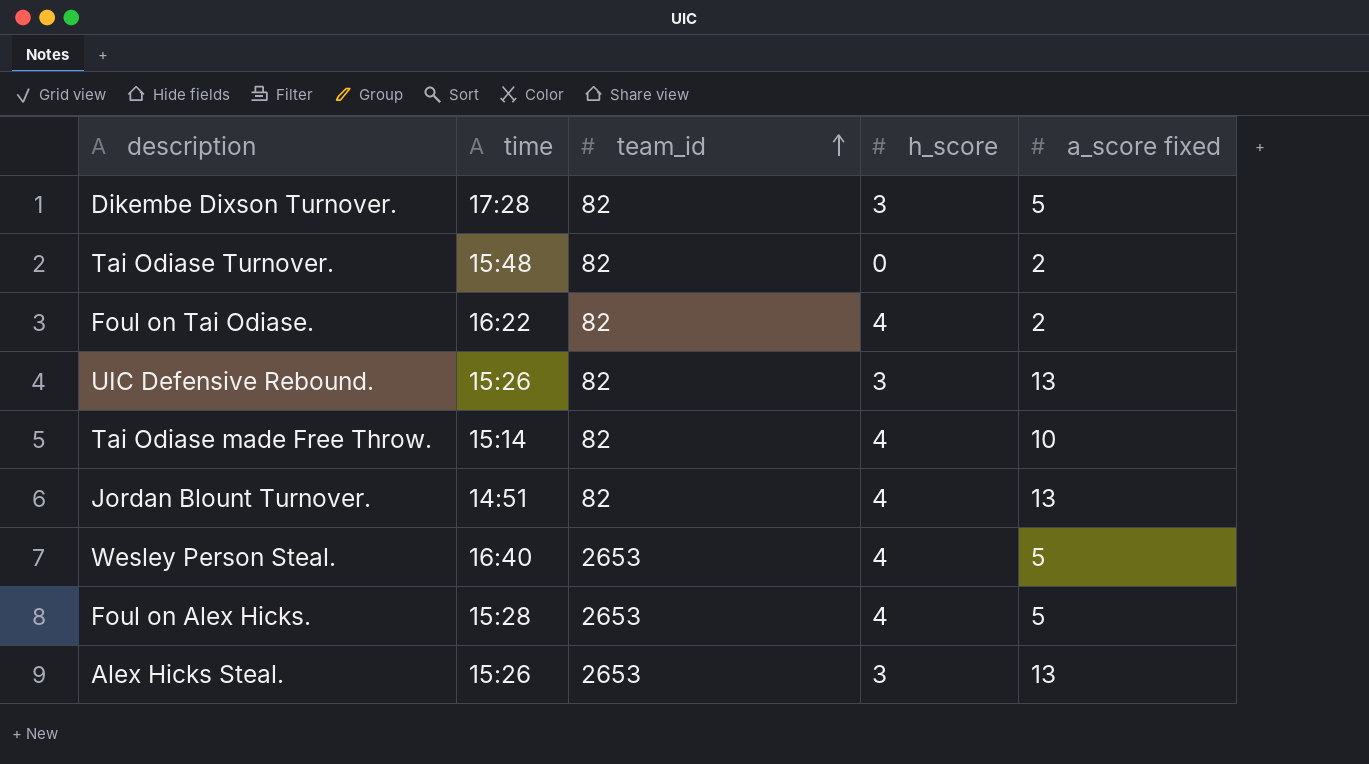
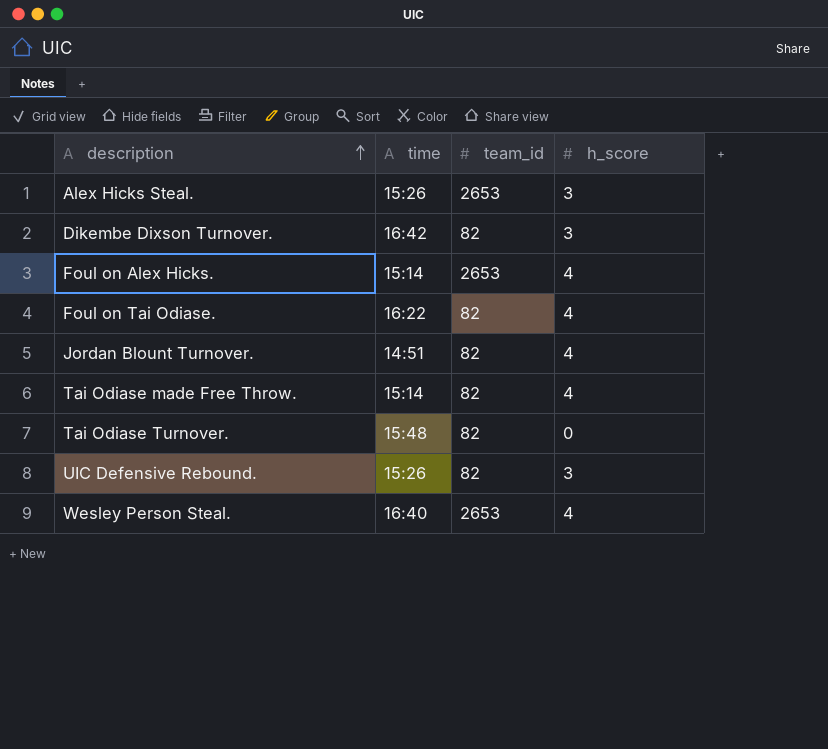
row order: team_id ascending -> description ascending
column a_score fixed | position: 5 -> none
Dikembe Dixson Turnover. | time: 17:28 -> 16:42
Foul on Alex Hicks. | time: 15:28 -> 15:14

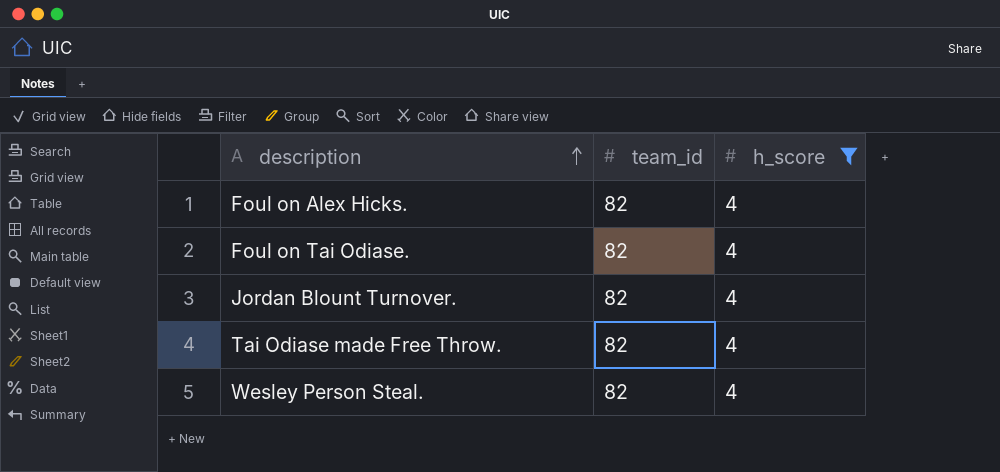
filter: none -> h_score = 4
column time | position: 2 -> none
Foul on Alex Hicks. | team_id: 2653 -> 82
Wesley Person Steal. | team_id: 2653 -> 82

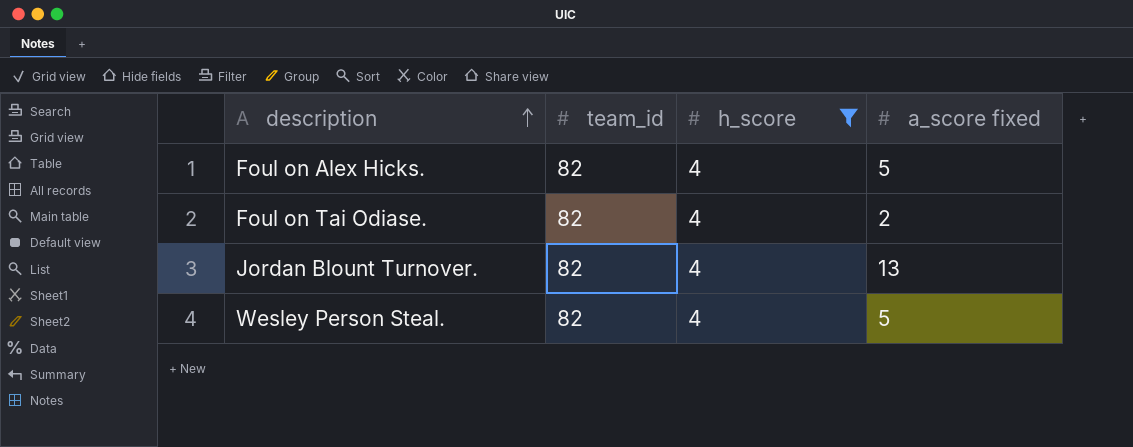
column a_score fixed | position: none -> 4
row Tai Odiase made Free Throw.: 82 | 4 -> none

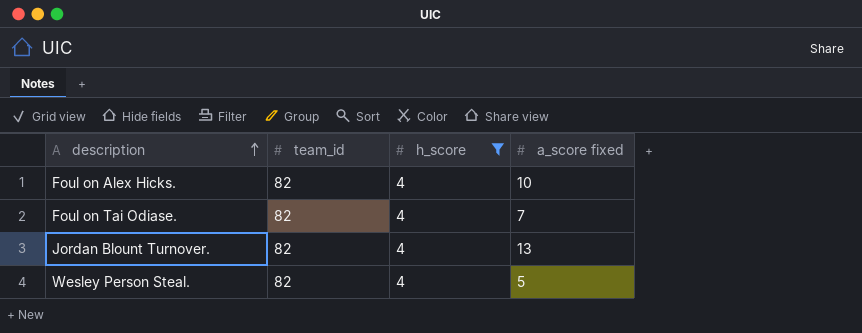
Foul on Alex Hicks. | a_score fixed: 5 -> 10
Foul on Tai Odiase. | a_score fixed: 2 -> 7

